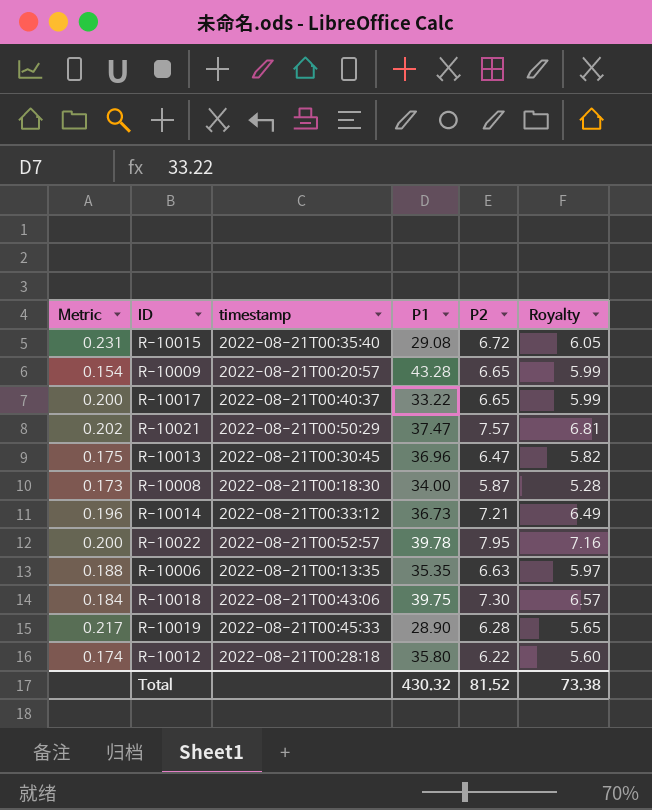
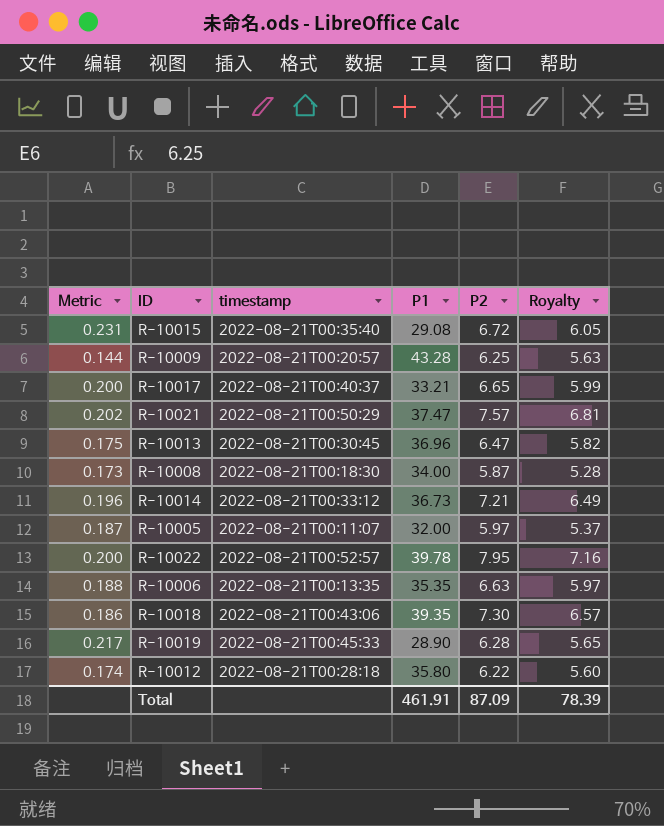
R-10009 | Metric: 0.154 -> 0.144
R-10009 | P2: 6.65 -> 6.25
R-10009 | Royalty: 5.99 -> 5.63
R-10017 | P1: 33.22 -> 33.21
row R-10005: none -> 0.187 | 2022-08-21T00:11:07 | 32.00 | 5.97 | 5.37
R-10018 | Metric: 0.184 -> 0.186
R-10018 | P1: 39.75 -> 39.35
Total | P1: 430.32 -> 461.91
Total | P2: 81.52 -> 87.09
Total | Royalty: 73.38 -> 78.39

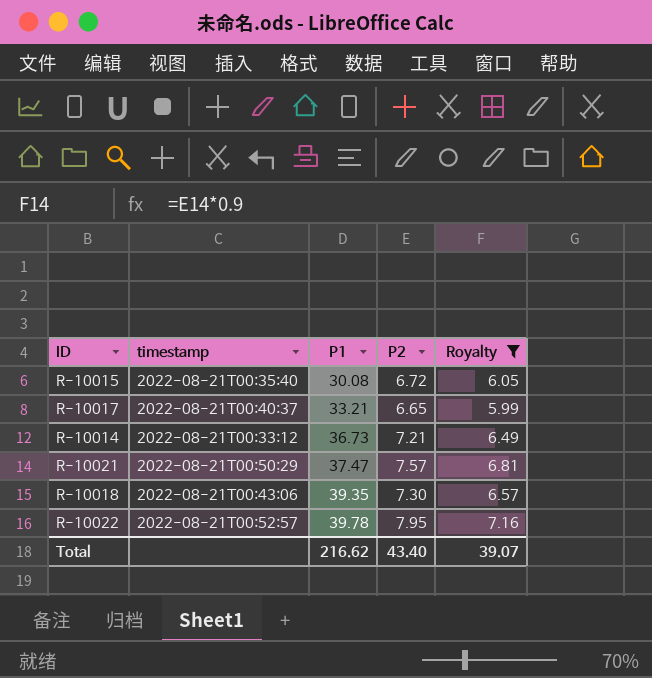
filter: none -> Royalty >= 5.99
row order: none -> P1 ascending
column Metric | formula: [P2] / [P1] -> none
R-10015 | P1: 29.08 -> 30.08
Total | P1: 461.91 -> 216.62
Total | P2: 87.09 -> 43.40
Total | Royalty: 78.39 -> 39.07

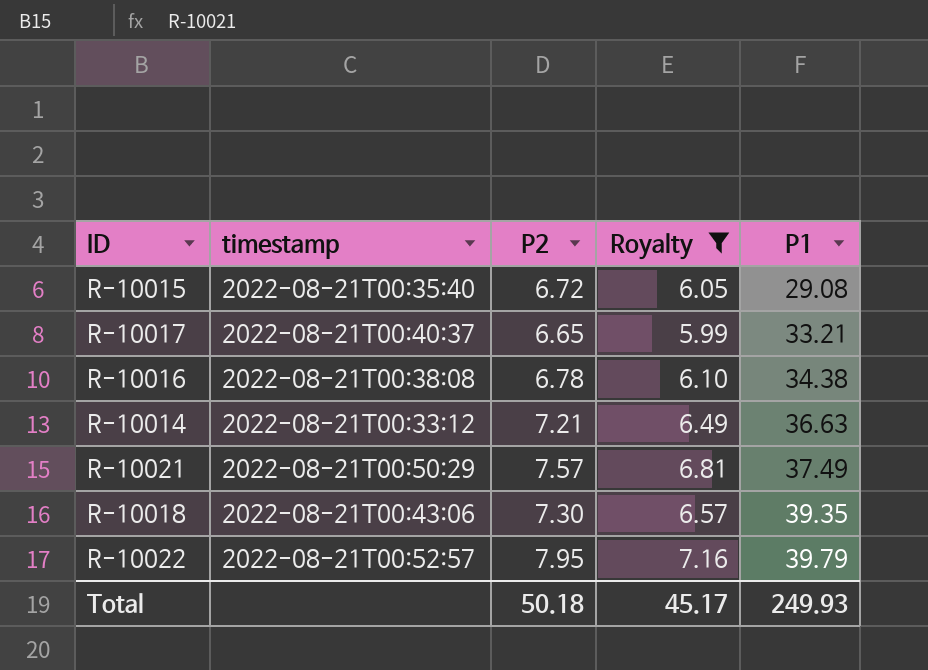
column P1 | position: 3 -> 5
R-10015 | P1: 30.08 -> 29.08
row R-10016: none -> 2022-08-21T00:38:08 | 6.78 | 6.10 | 34.38
R-10014 | P1: 36.73 -> 36.63
R-10021 | P1: 37.47 -> 37.49
R-10022 | P1: 39.78 -> 39.79
Total | P2: 43.40 -> 50.18
Total | Royalty: 39.07 -> 45.17
Total | P1: 216.62 -> 249.93

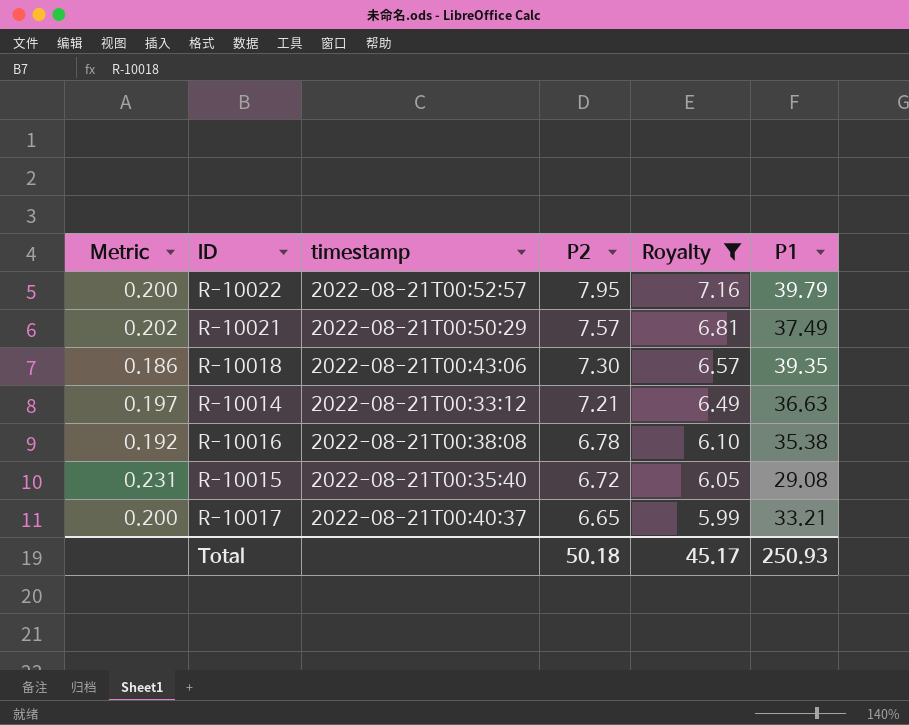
row order: P1 ascending -> P2 descending
column Metric | formula: none -> [P2] / [P1]
R-10016 | P1: 34.38 -> 35.38
Total | P1: 249.93 -> 250.93

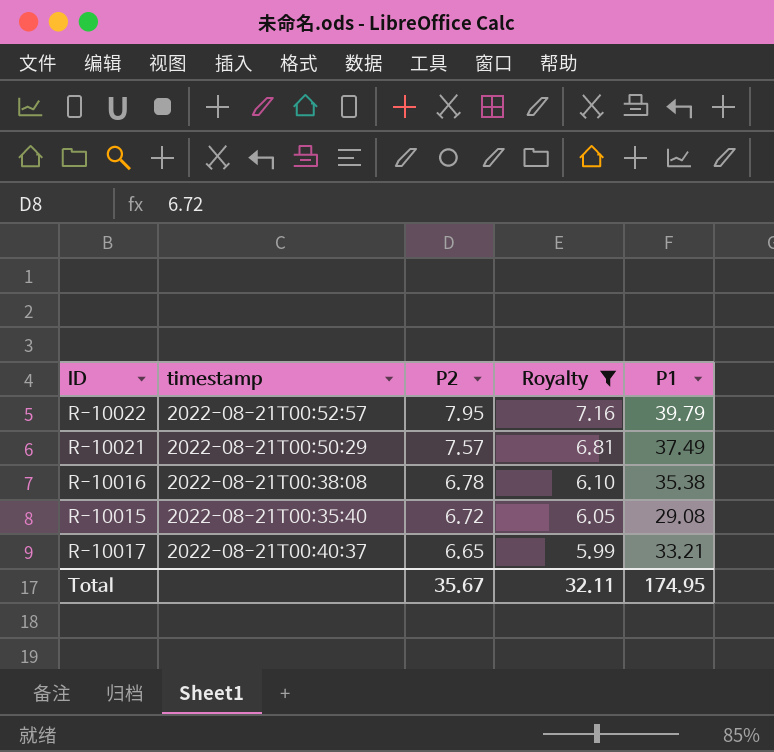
column Metric | formula: [P2] / [P1] -> none
row R-10018: 0.186 | 2022-08-21T00:43:06 | 7.30 | 6.57 | 39.35 -> none
row R-10014: 0.197 | 2022-08-21T00:33:12 | 7.21 | 6.49 | 36.63 -> none
Total | P2: 50.18 -> 35.67
Total | Royalty: 45.17 -> 32.11
Total | P1: 250.93 -> 174.95

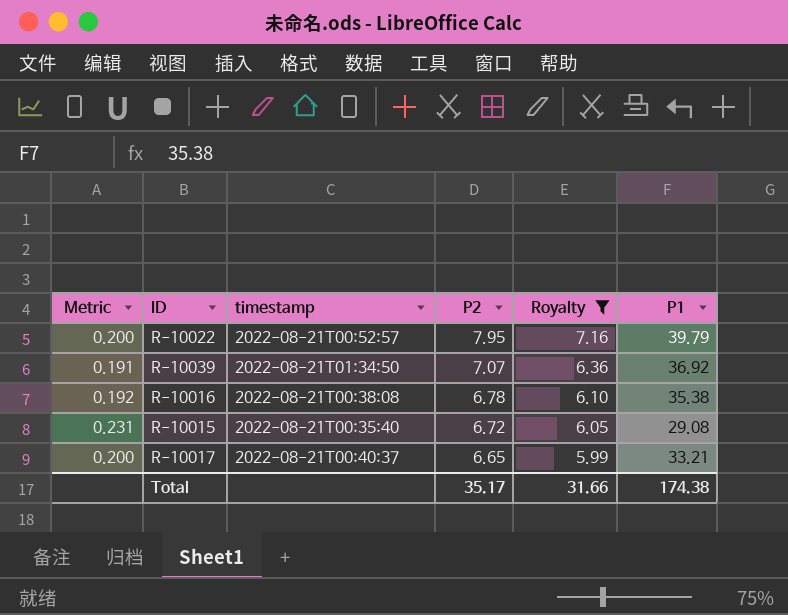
column Metric | formula: none -> [P2] / [P1]
row R-10021: 2022-08-21T00:50:29 | 7.57 | 6.81 | 37.49 -> none
row R-10039: none -> 0.191 | 2022-08-21T01:34:50 | 7.07 | 6.36 | 36.92
Total | P2: 35.67 -> 35.17
Total | Royalty: 32.11 -> 31.66
Total | P1: 174.95 -> 174.38

